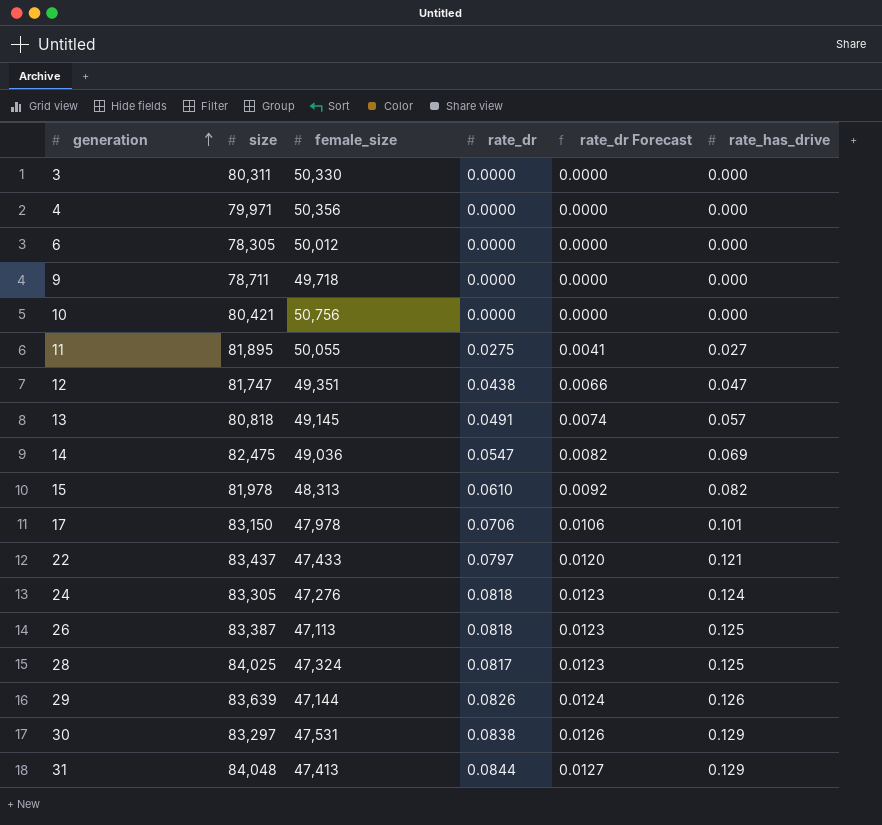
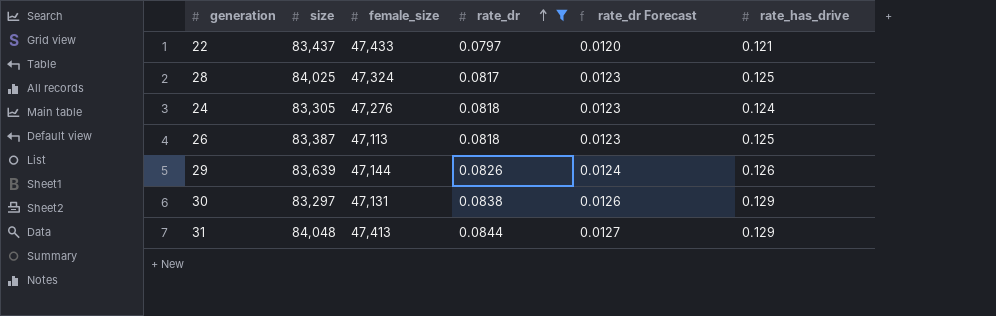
filter: none -> rate_dr >= 0.0797
row order: generation ascending -> rate_dr ascending
30 | female_size: 47,531 -> 47,131

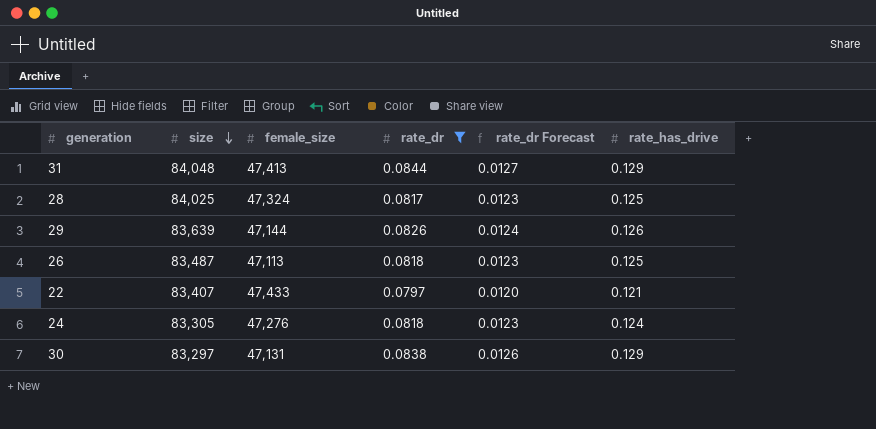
row order: rate_dr ascending -> size descending
26 | size: 83,387 -> 83,487
22 | size: 83,437 -> 83,407

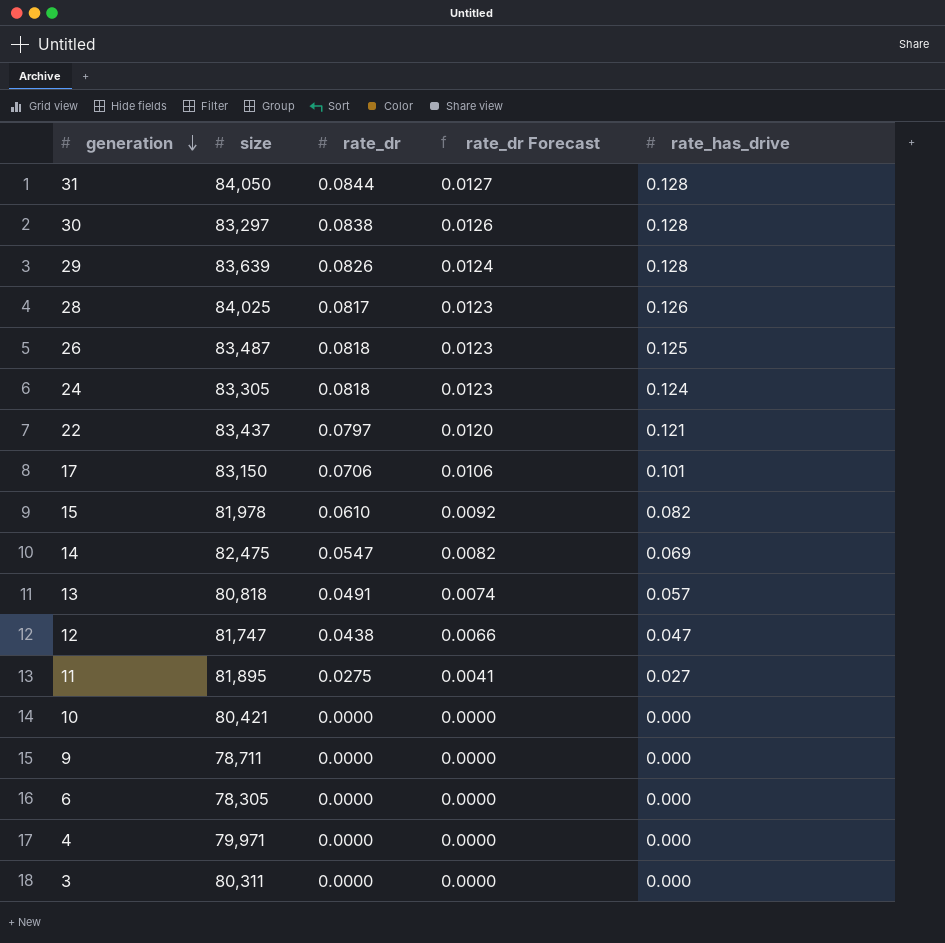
filter: rate_dr >= 0.0797 -> none
row order: size descending -> generation descending
column female_size | position: 3 -> none
31 | size: 84,048 -> 84,050
31 | rate_has_drive: 0.129 -> 0.128
30 | rate_has_drive: 0.129 -> 0.128
29 | rate_has_drive: 0.126 -> 0.128
28 | rate_has_drive: 0.125 -> 0.126
22 | size: 83,407 -> 83,437

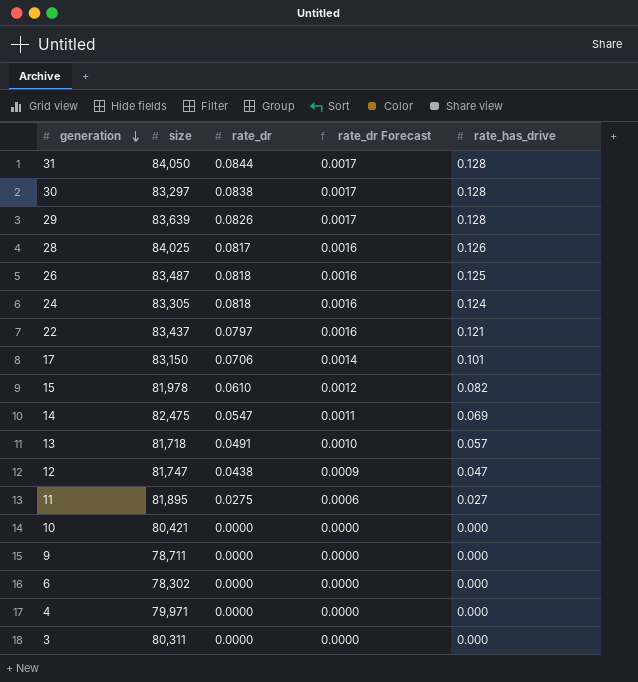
column rate_dr Forecast | formula: [rate_dr] * 0.15 -> [rate_dr] * 0.02
13 | size: 80,818 -> 81,718
6 | size: 78,305 -> 78,302

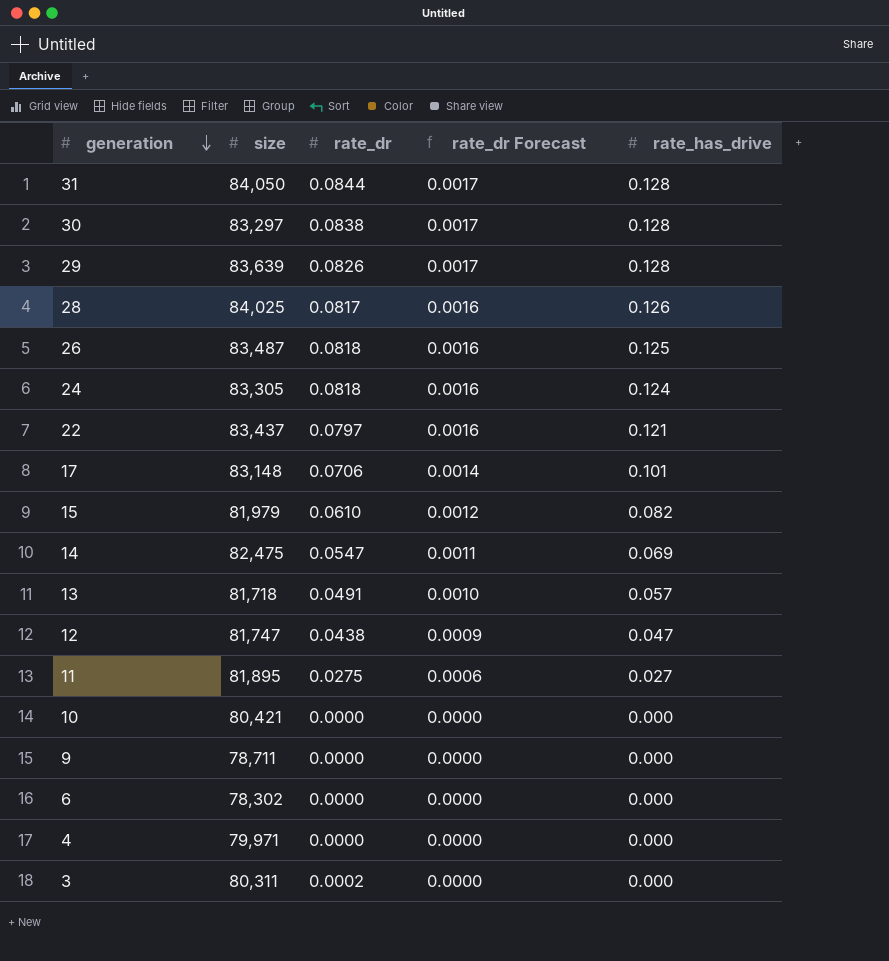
17 | size: 83,150 -> 83,148
15 | size: 81,978 -> 81,979
3 | rate_dr: 0.0000 -> 0.0002

